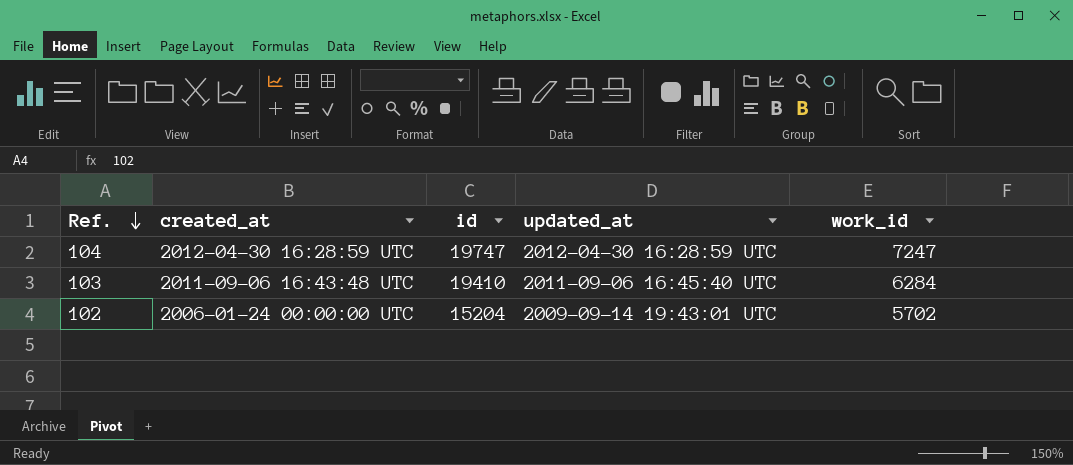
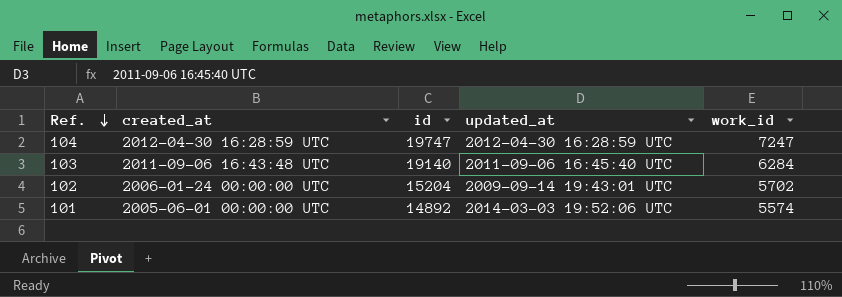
103 | id: 19410 -> 19140
row 101: none -> 2005-06-01 00:00:00 UTC | 14892 | 2014-03-03 19:52:06 UTC | 5574

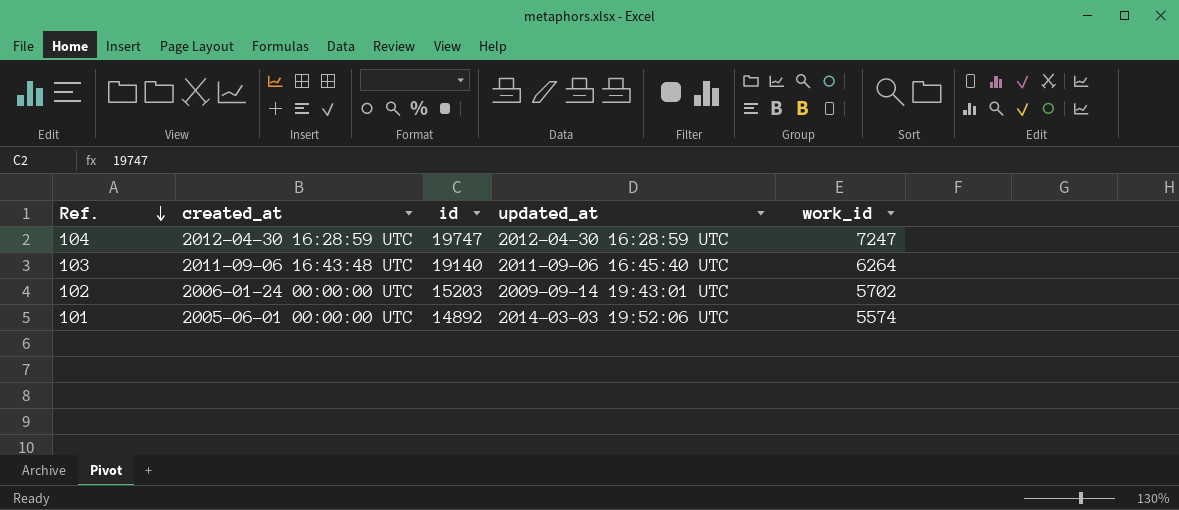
103 | work_id: 6284 -> 6264
102 | id: 15204 -> 15203

